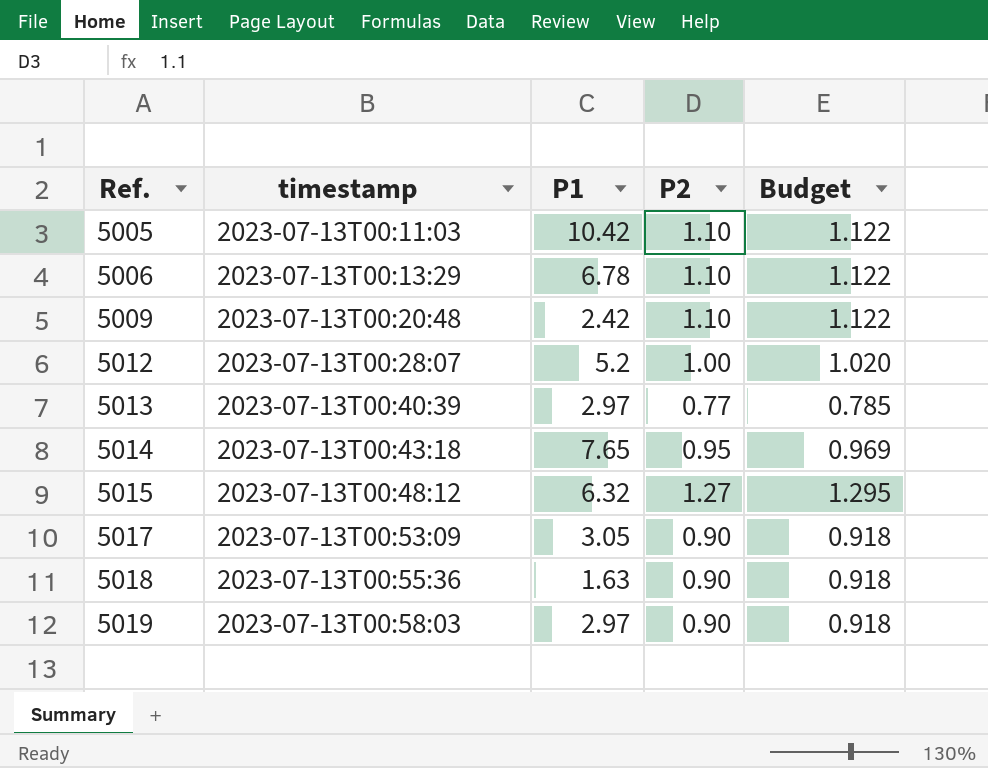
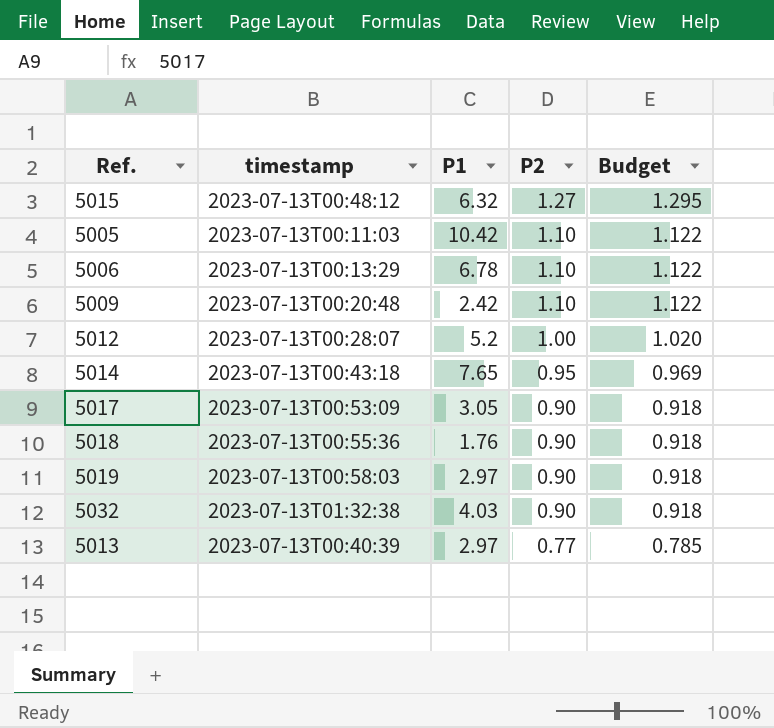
row order: Ref. ascending -> P2 descending
5018 | P1: 1.63 -> 1.76
row 5032: none -> 2023-07-13T01:32:38 | 4.03 | 0.90 | 0.918

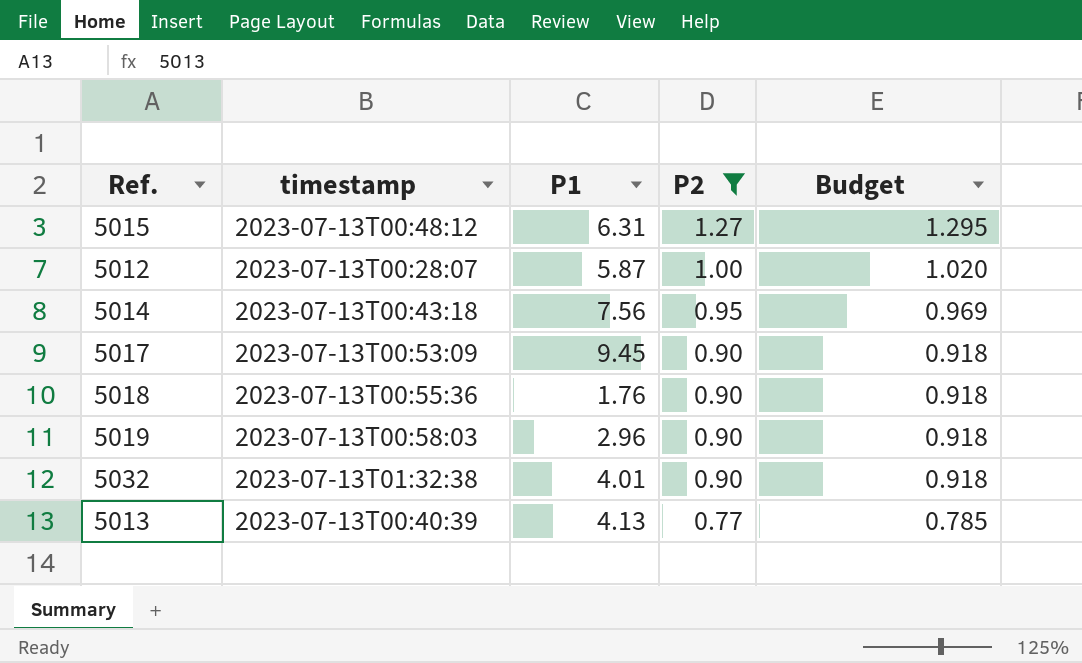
filter: none -> P2 != 1.10
5015 | P1: 6.32 -> 6.31
5012 | P1: 5.2 -> 5.87
5014 | P1: 7.65 -> 7.56
5017 | P1: 3.05 -> 9.45
5019 | P1: 2.97 -> 2.96
5032 | P1: 4.03 -> 4.01
5013 | P1: 2.97 -> 4.13

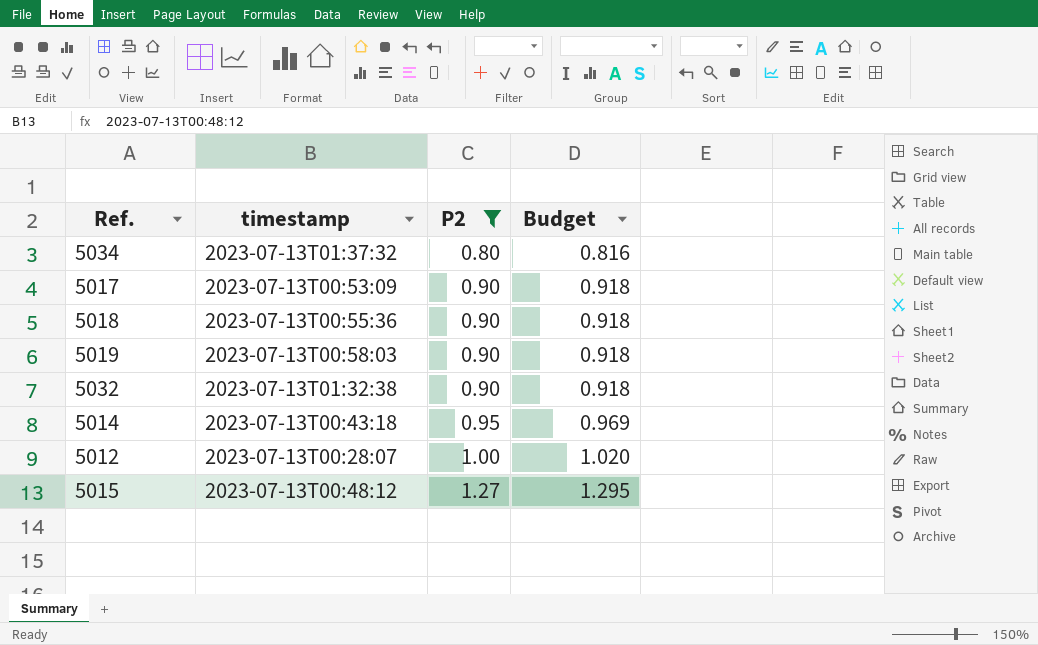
row order: P2 descending -> P2 ascending
column P1 | position: 3 -> none
row 5013: 2023-07-13T00:40:39 | 4.13 | 0.77 | 0.785 -> none
row 5034: none -> 2023-07-13T01:37:32 | 0.80 | 0.816

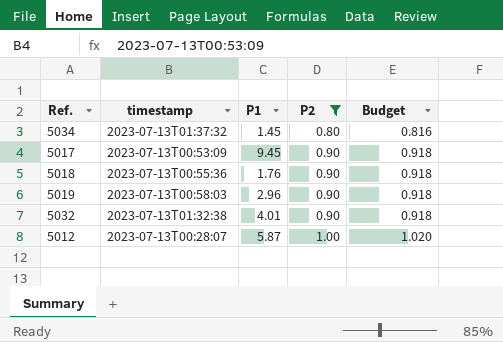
column P1 | position: none -> 3
row 5014: 2023-07-13T00:43:18 | 0.95 | 0.969 -> none
row 5015: 2023-07-13T00:48:12 | 1.27 | 1.295 -> none

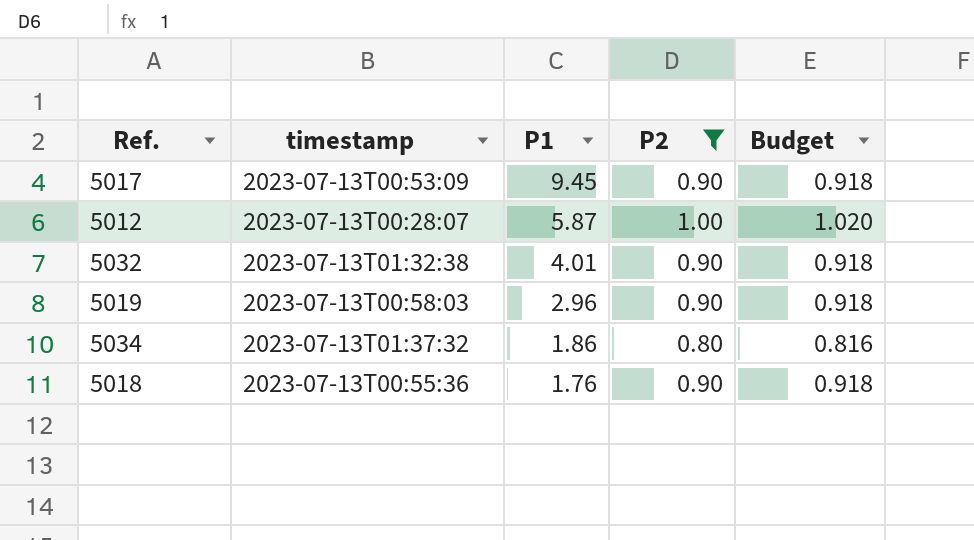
row order: P2 ascending -> P1 descending
5034 | P1: 1.45 -> 1.86

